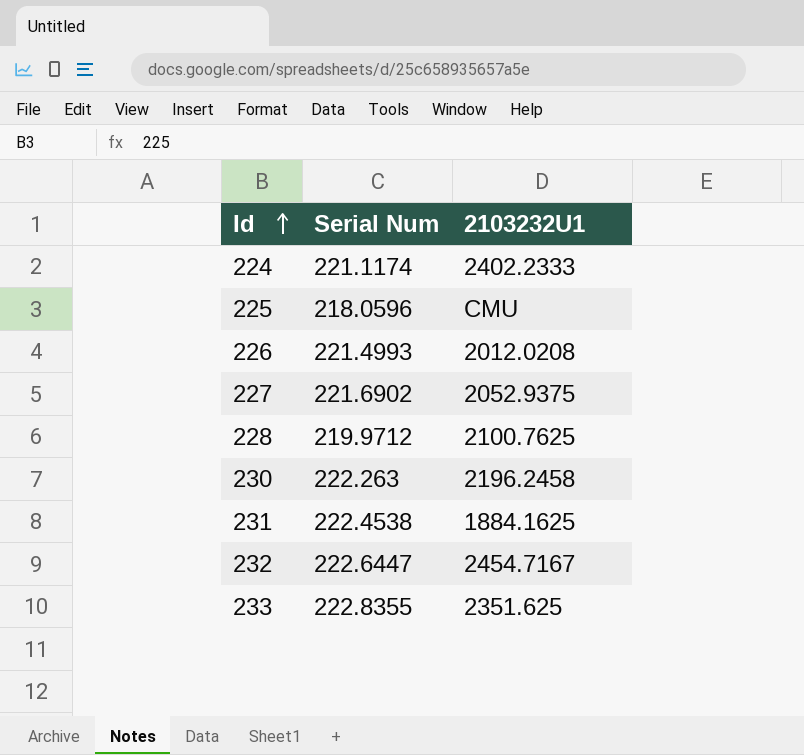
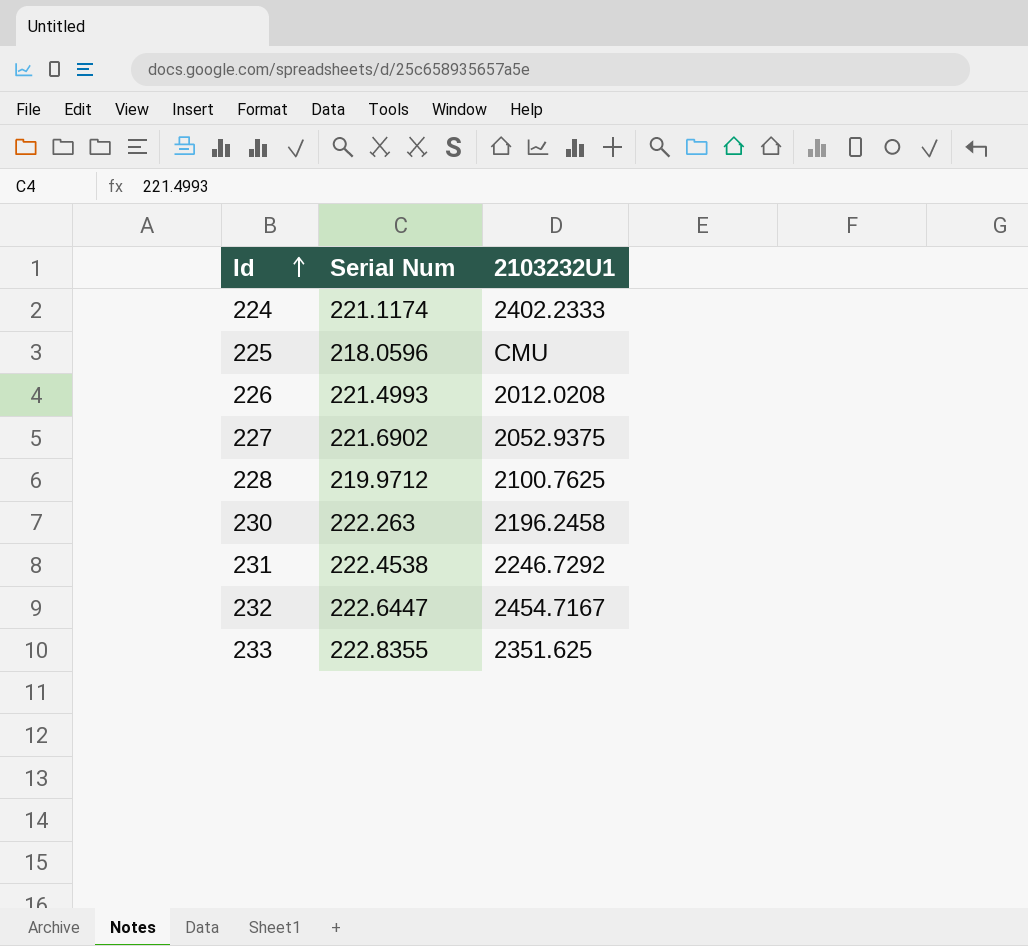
231 | 2103232U1: 1884.1625 -> 2246.7292

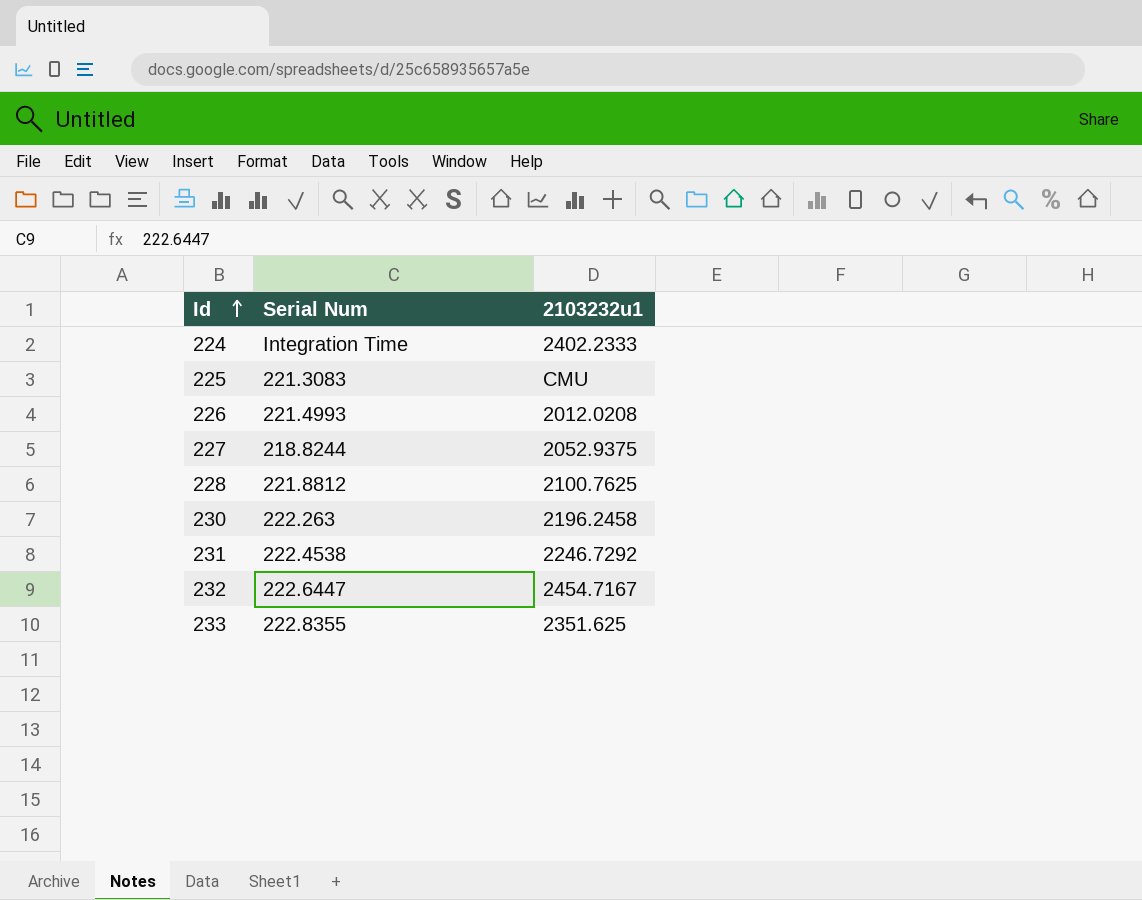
column name: 2103232U1 -> 2103232u1
224 | Serial Num: 221.1174 -> Integration Time
225 | Serial Num: 218.0596 -> 221.3083
227 | Serial Num: 221.6902 -> 218.8244
228 | Serial Num: 219.9712 -> 221.8812

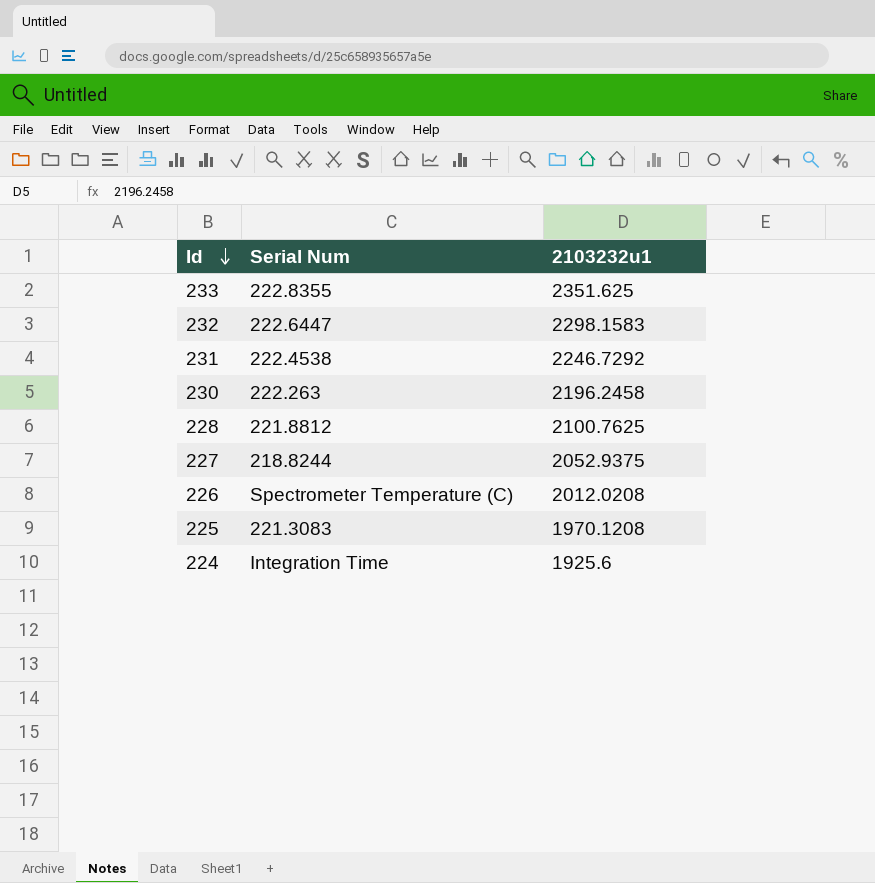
row order: Id ascending -> Id descending
232 | 2103232u1: 2454.7167 -> 2298.1583
226 | Serial Num: 221.4993 -> Spectrometer Temperature (C)
225 | 2103232u1: CMU -> 1970.1208
224 | 2103232u1: 2402.2333 -> 1925.6

